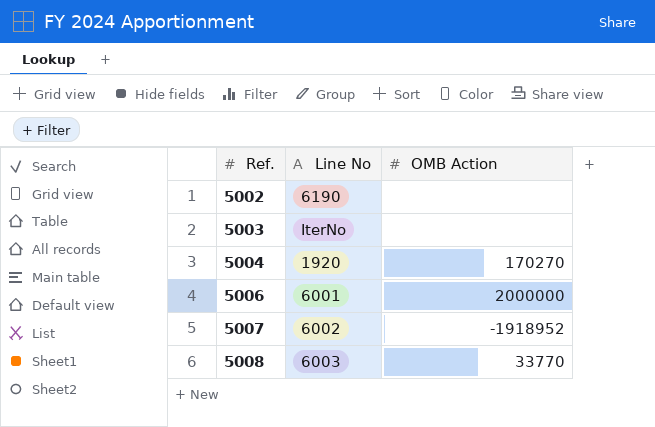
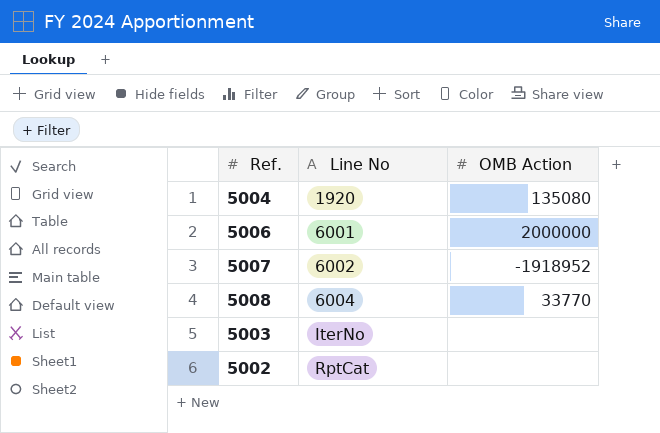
row order: Ref. ascending -> Line No ascending
5004 | OMB Action: 170270 -> 135080
5008 | Line No: 6003 -> 6004
5002 | Line No: 6190 -> RptCat

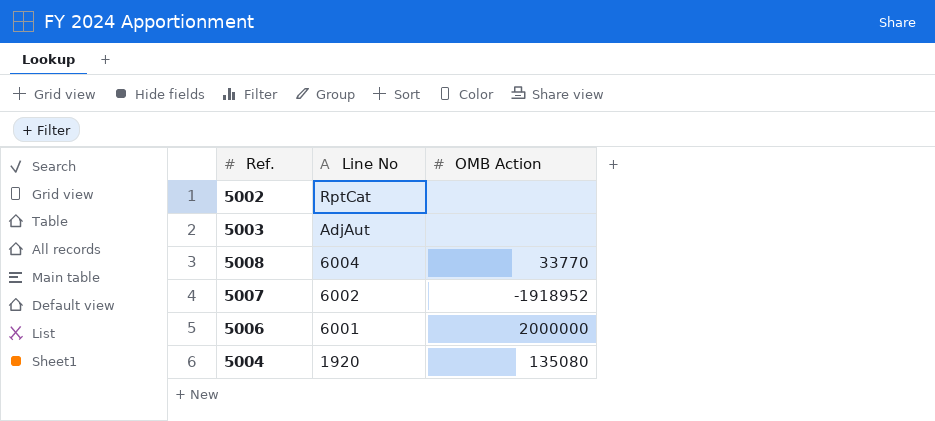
row order: Line No ascending -> Line No descending
5003 | Line No: IterNo -> AdjAut

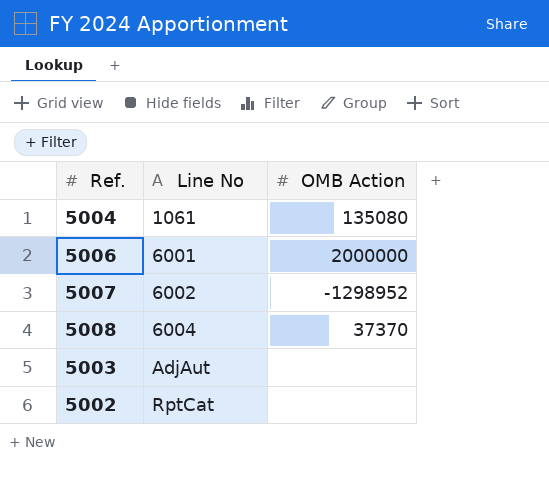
row order: Line No descending -> Line No ascending
5004 | Line No: 1920 -> 1061
5007 | OMB Action: -1918952 -> -1298952
5008 | OMB Action: 33770 -> 37370

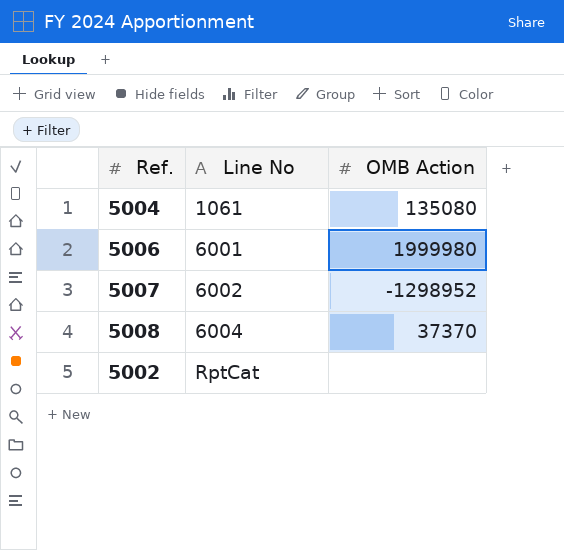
row 5003: AdjAut | none -> none
5006 | OMB Action: 2000000 -> 1999980

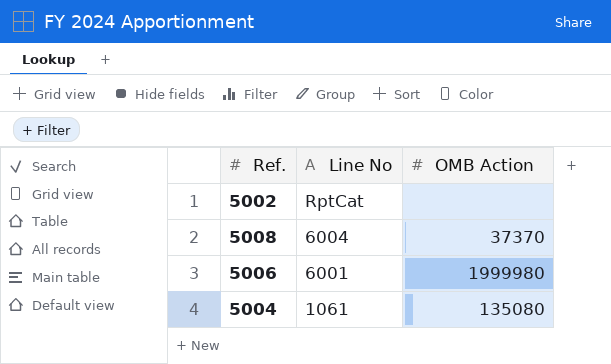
row order: Line No ascending -> Line No descending
row 5007: 6002 | -1298952 -> none

